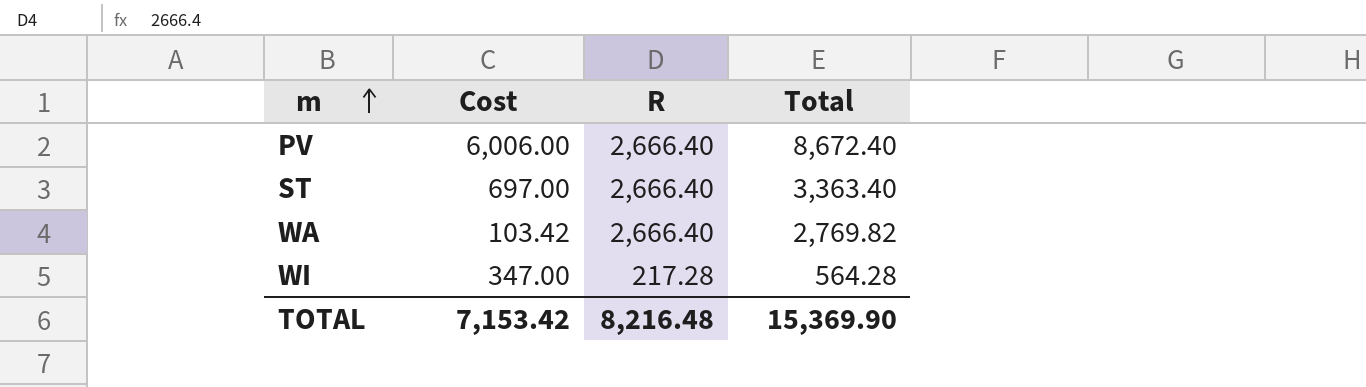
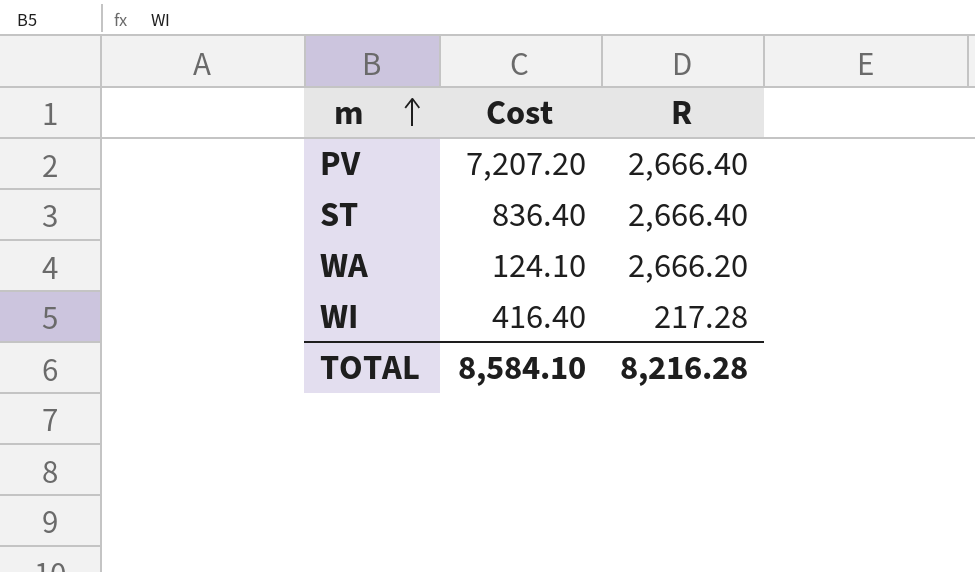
column Total | formula: [Cost] + [R] -> none
PV | Cost: 6,006.00 -> 7,207.20
ST | Cost: 697.00 -> 836.40
WA | Cost: 103.42 -> 124.10
WA | R: 2,666.40 -> 2,666.20
WI | Cost: 347.00 -> 416.40
TOTAL | Cost: 7,153.42 -> 8,584.10
TOTAL | R: 8,216.48 -> 8,216.28

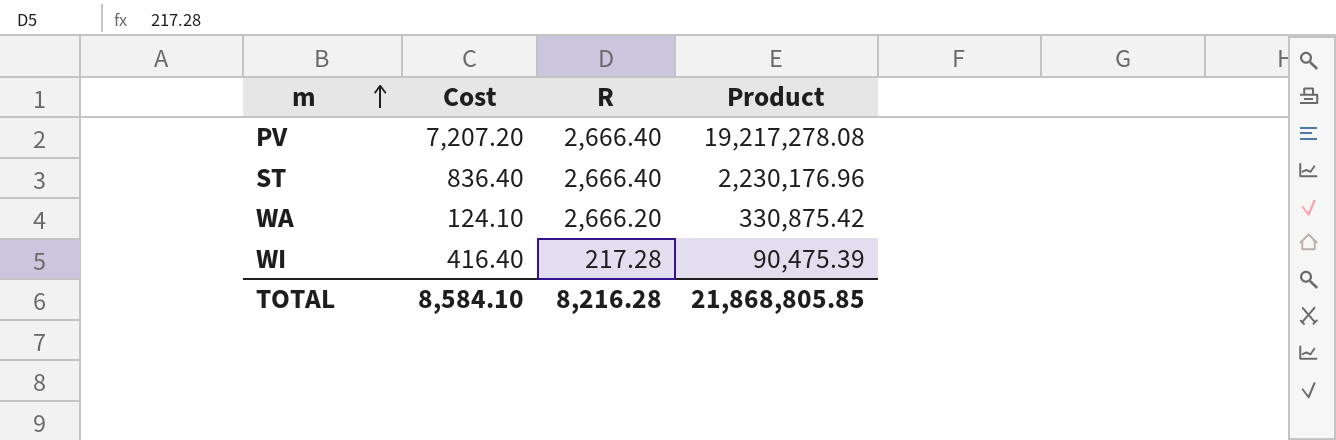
column Product | formula: none -> [Cost] * [R]

